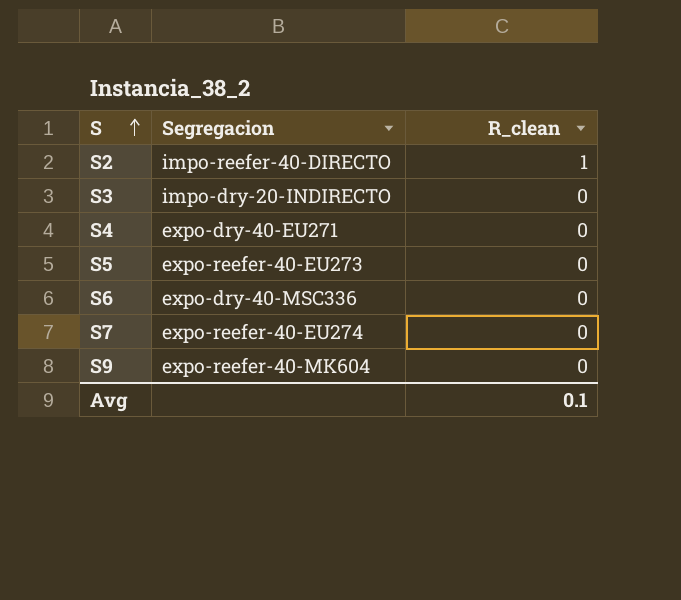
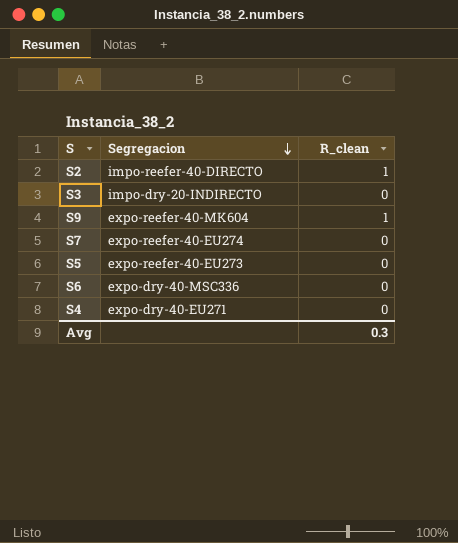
row order: S ascending -> Segregacion descending
S9 | R_clean: 0 -> 1
Avg | R_clean: 0.1 -> 0.3

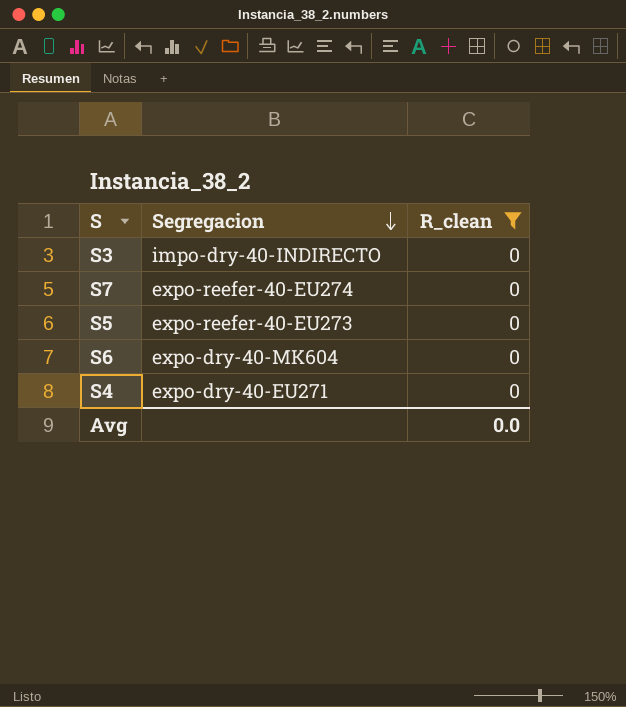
filter: none -> R_clean = 0
S3 | Segregacion: impo-dry-20-INDIRECTO -> impo-dry-40-INDIRECTO
S6 | Segregacion: expo-dry-40-MSC336 -> expo-dry-40-MK604
Avg | R_clean: 0.3 -> 0.0

